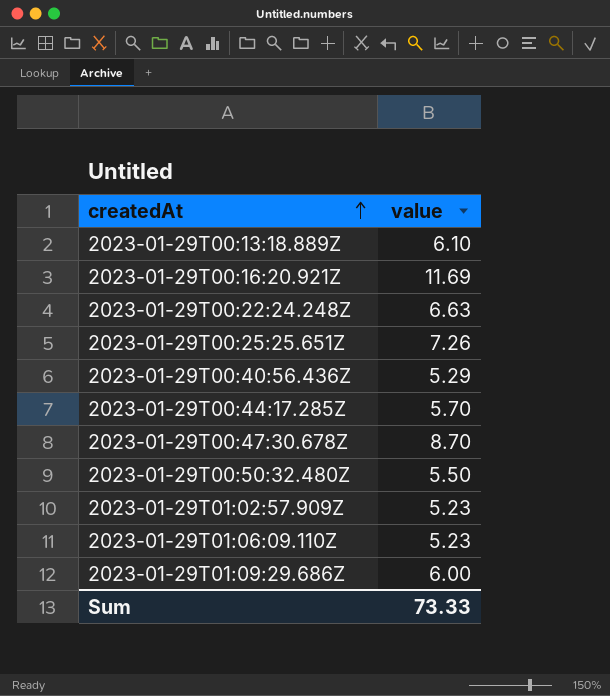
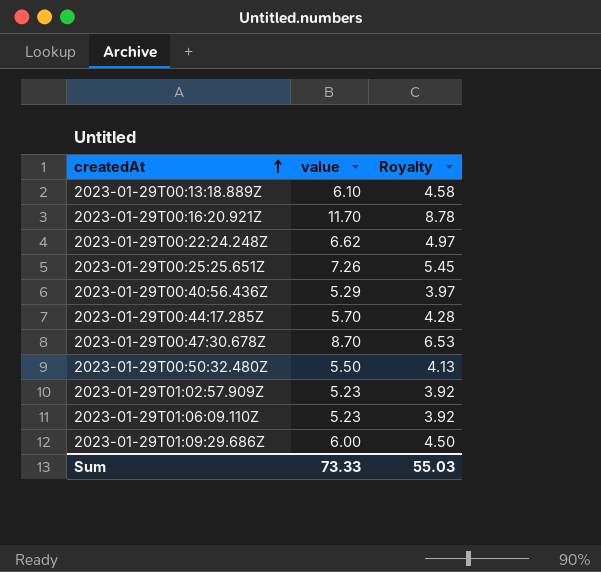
column Royalty | formula: none -> [value] * 0.75
2023-01-29T00:16:20.921Z | value: 11.69 -> 11.70
2023-01-29T00:22:24.248Z | value: 6.63 -> 6.62

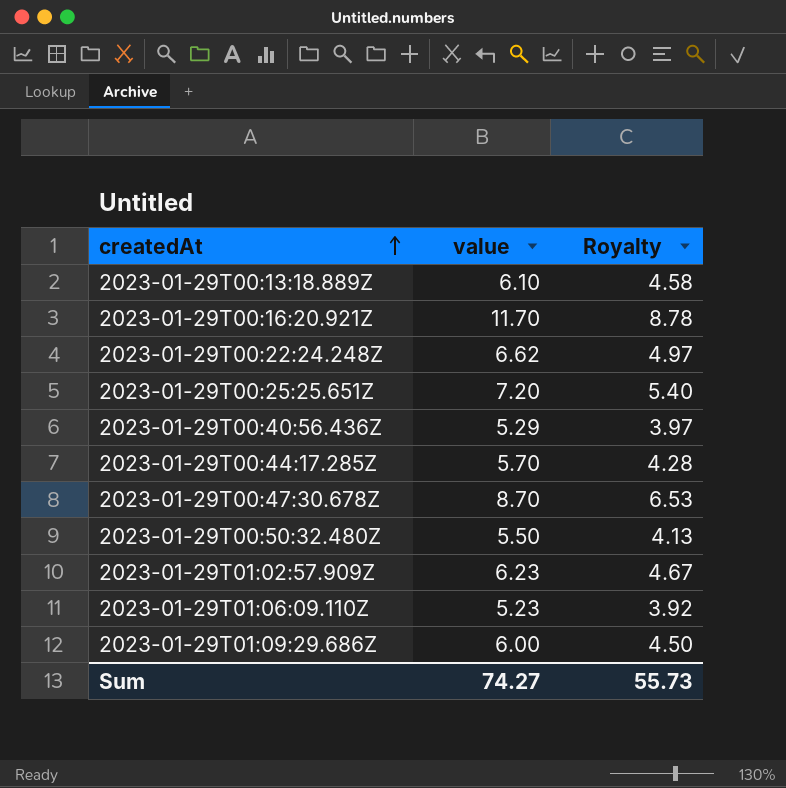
2023-01-29T00:25:25.651Z | value: 7.26 -> 7.20
2023-01-29T00:25:25.651Z | Royalty: 5.45 -> 5.40
2023-01-29T01:02:57.909Z | value: 5.23 -> 6.23
2023-01-29T01:02:57.909Z | Royalty: 3.92 -> 4.67
Sum | value: 73.33 -> 74.27
Sum | Royalty: 55.03 -> 55.73

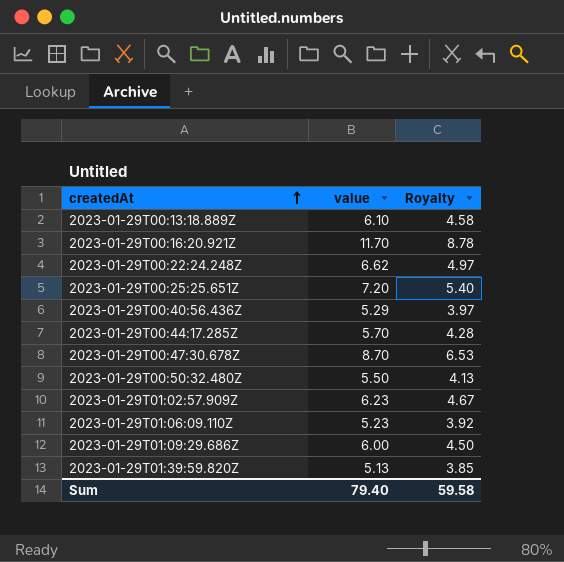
row 2023-01-29T01:39:59.820Z: none -> 5.13 | 3.85
Sum | value: 74.27 -> 79.40
Sum | Royalty: 55.73 -> 59.58

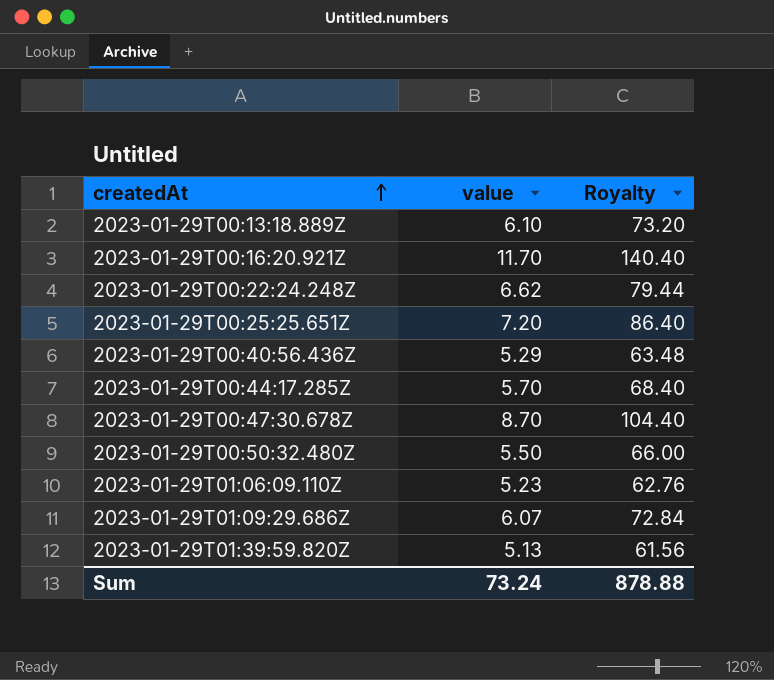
column Royalty | formula: [value] * 0.75 -> [value] * 12
row 2023-01-29T01:02:57.909Z: 6.23 | 4.67 -> none
2023-01-29T01:09:29.686Z | value: 6.00 -> 6.07
Sum | value: 79.40 -> 73.24
Sum | Royalty: 59.58 -> 878.88

